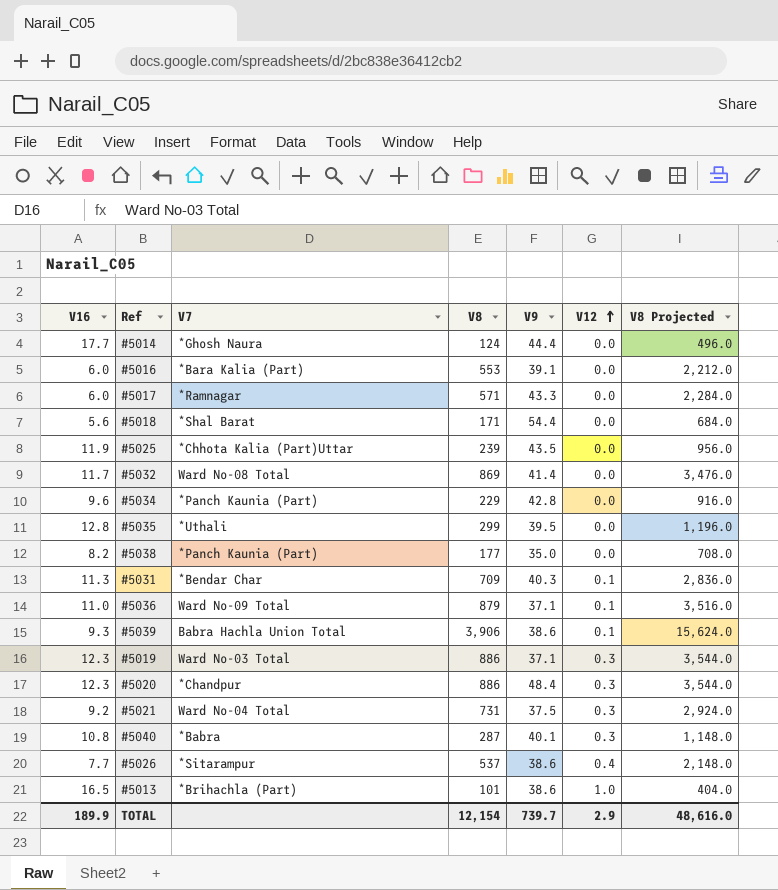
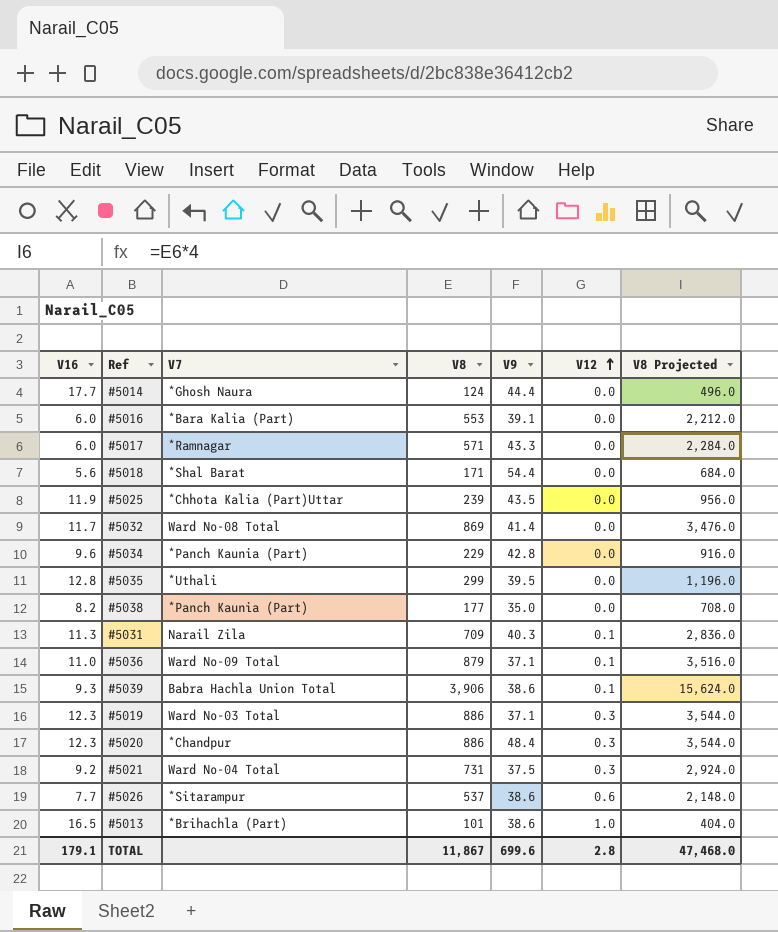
row #5040: 10.8 | *Babra | 287 | 40.1 | 0.3 | 1,148.0 -> none
#5031 | V7: *Bendar Char -> Narail Zila
#5026 | V12: 0.4 -> 0.6
TOTAL | V16: 189.9 -> 179.1
TOTAL | V8: 12,154 -> 11,867
TOTAL | V9: 739.7 -> 699.6
TOTAL | V12: 2.9 -> 2.8
TOTAL | V8 Projected: 48,616.0 -> 47,468.0

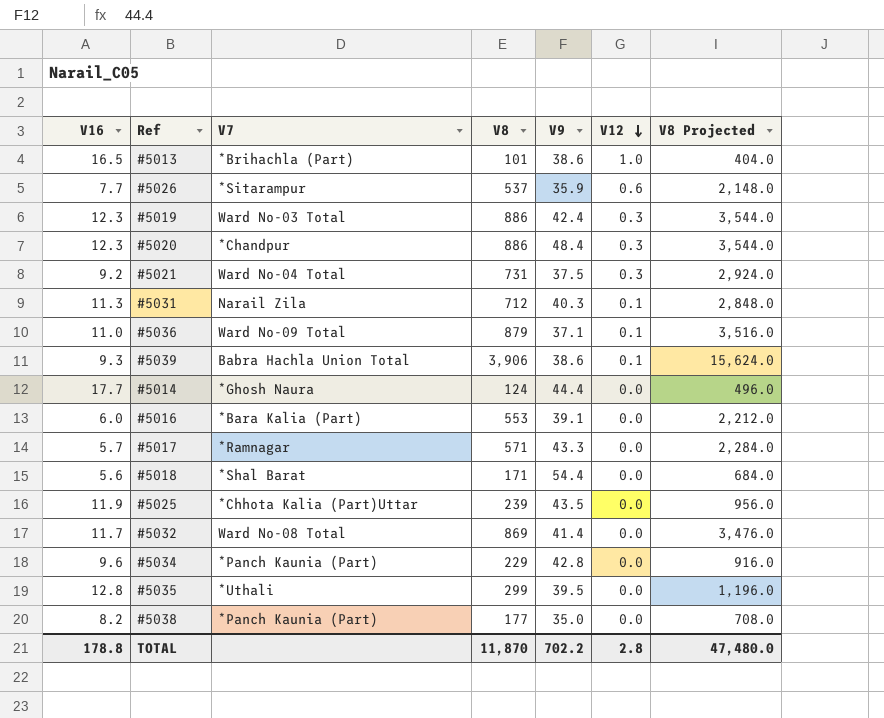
row order: V12 ascending -> V12 descending
#5026 | V9: 38.6 -> 35.9
#5019 | V9: 37.1 -> 42.4
#5031 | V8: 709 -> 712
#5031 | V8 Projected: 2,836.0 -> 2,848.0
#5017 | V16: 6.0 -> 5.7
TOTAL | V16: 179.1 -> 178.8
TOTAL | V8: 11,867 -> 11,870
TOTAL | V9: 699.6 -> 702.2
TOTAL | V8 Projected: 47,468.0 -> 47,480.0

